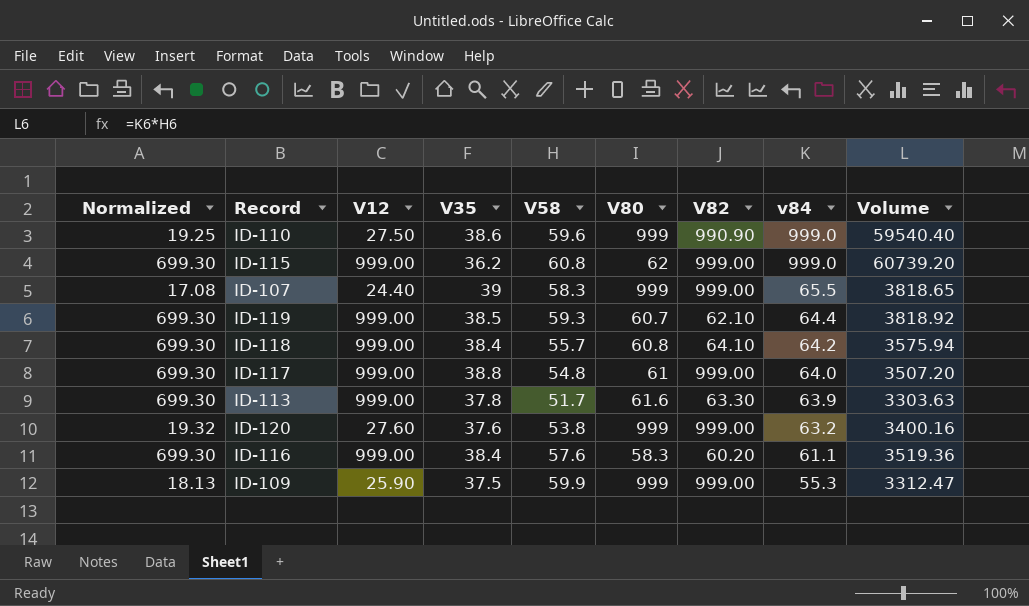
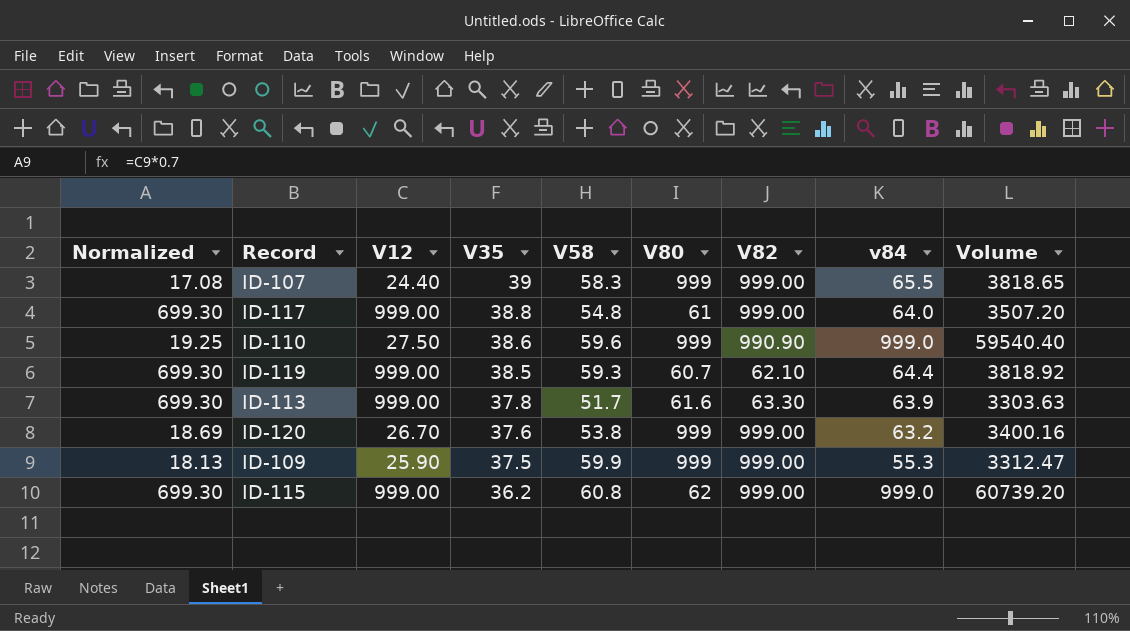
row order: v84 descending -> V35 descending
row ID-118: 699.30 | 999.00 | 38.4 | 55.7 | 60.8 | 64.10 | 64.2 | 3575.94 -> none
row ID-116: 699.30 | 999.00 | 38.4 | 57.6 | 58.3 | 60.20 | 61.1 | 3519.36 -> none
ID-120 | Normalized: 19.32 -> 18.69
ID-120 | V12: 27.60 -> 26.70

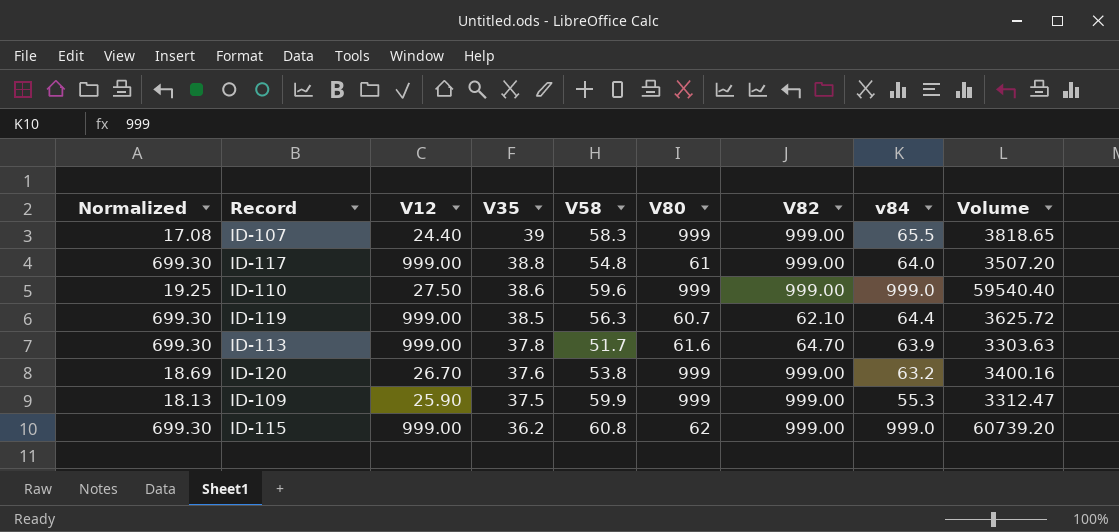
ID-110 | V82: 990.90 -> 999.00
ID-119 | V58: 59.3 -> 56.3
ID-119 | Volume: 3818.92 -> 3625.72
ID-113 | V82: 63.30 -> 64.70

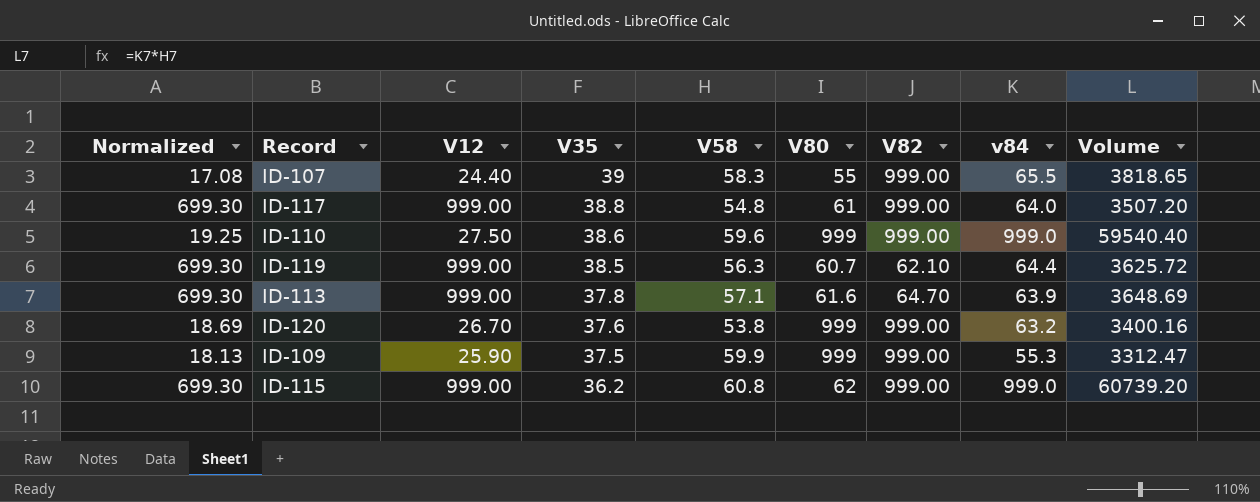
ID-107 | V80: 999 -> 55
ID-113 | V58: 51.7 -> 57.1
ID-113 | Volume: 3303.63 -> 3648.69

